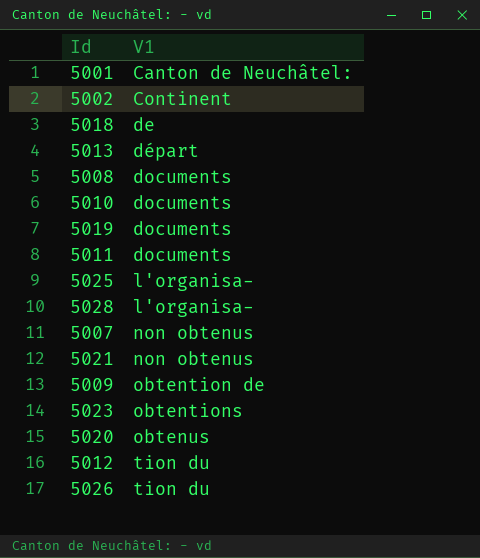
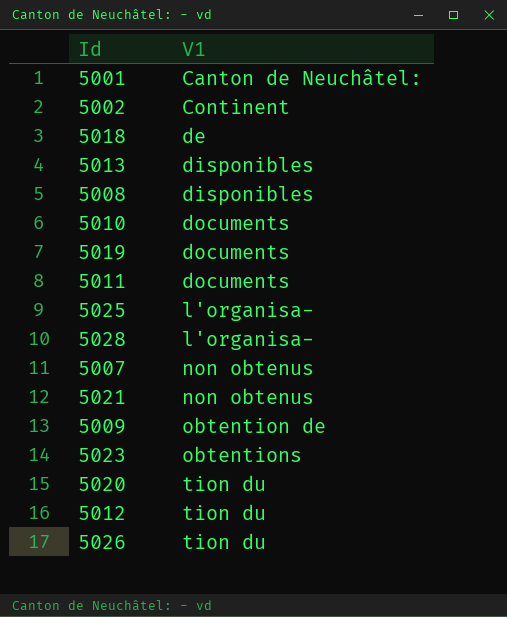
5013 | V1: départ -> disponibles
5008 | V1: documents -> disponibles
5020 | V1: obtenus -> tion du

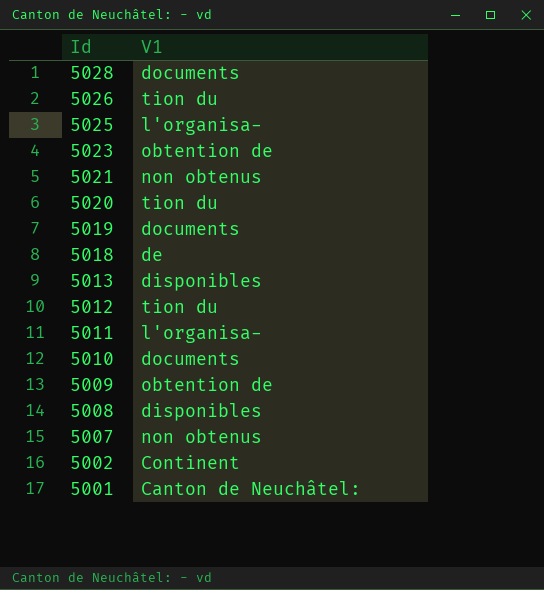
row order: V1 ascending -> Id descending
5028 | V1: l'organisa- -> documents
5023 | V1: obtentions -> obtention de
5011 | V1: documents -> l'organisa-

